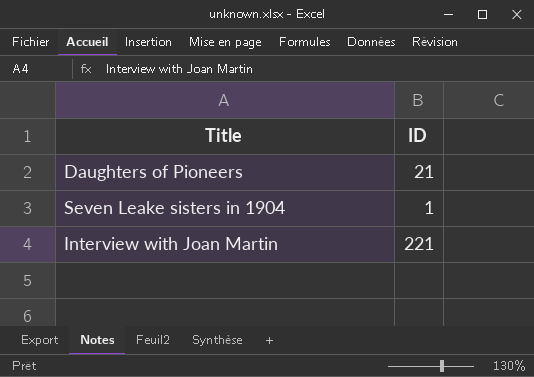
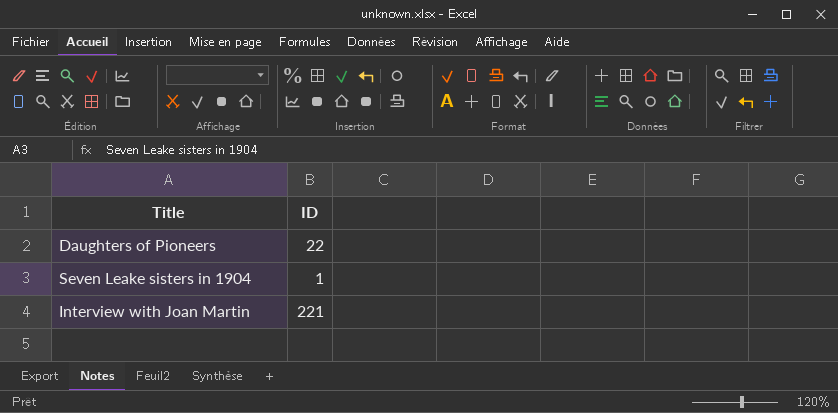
Daughters of Pioneers | ID: 21 -> 22

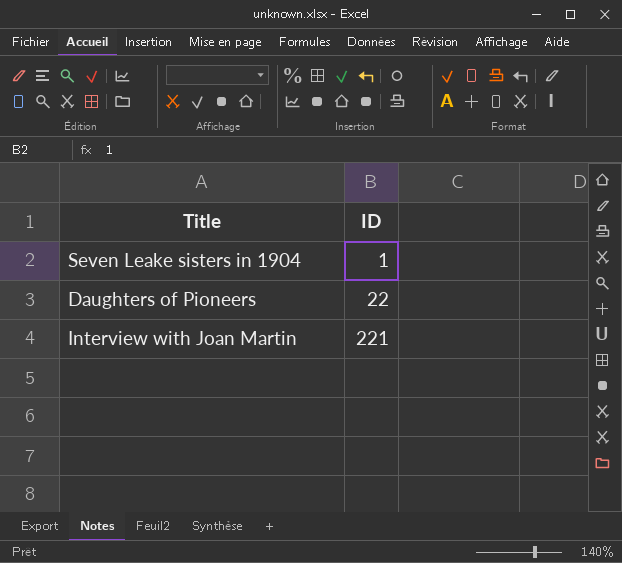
row order: none -> ID ascending

